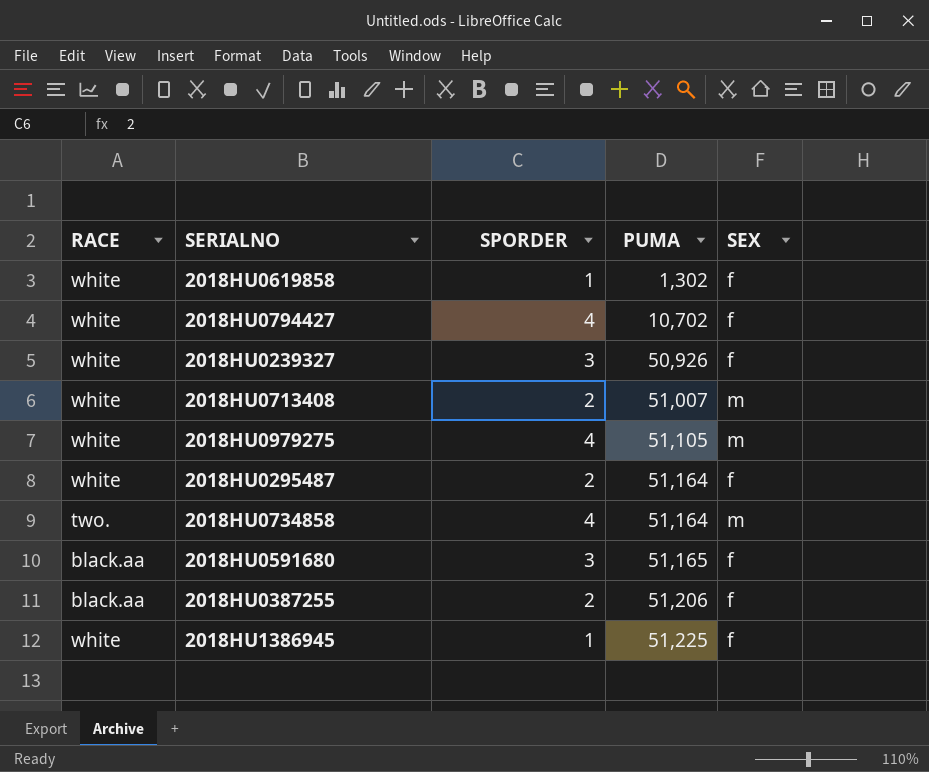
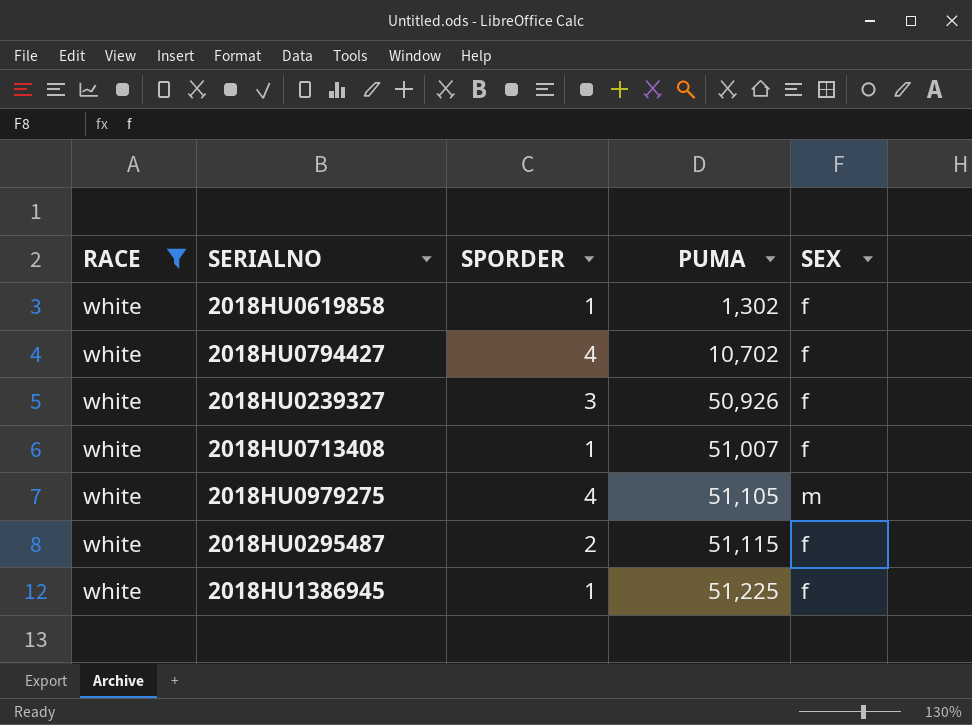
filter: none -> RACE = white
2018HU0713408 | SPORDER: 2 -> 1
2018HU0713408 | SEX: m -> f
2018HU0295487 | PUMA: 51,164 -> 51,115

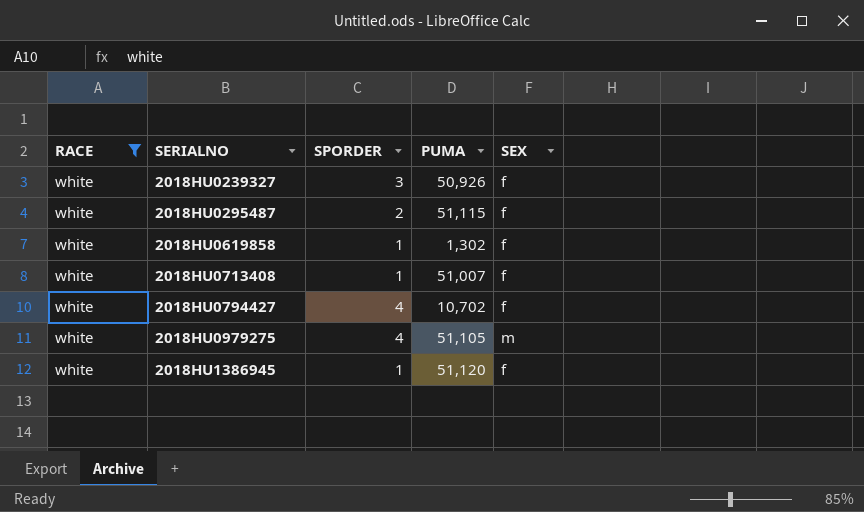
row order: PUMA ascending -> SERIALNO ascending
2018HU1386945 | PUMA: 51,225 -> 51,120

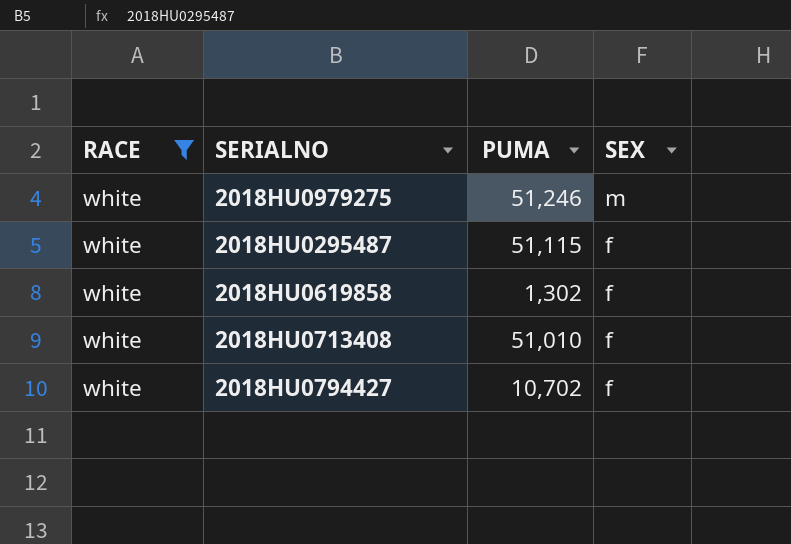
row order: SERIALNO ascending -> SEX descending
column SPORDER | position: 3 -> none
row 2018HU0239327: white | 3 | 50,926 | f -> none
row 2018HU1386945: white | 1 | 51,120 | f -> none
2018HU0979275 | PUMA: 51,105 -> 51,246
2018HU0713408 | PUMA: 51,007 -> 51,010

